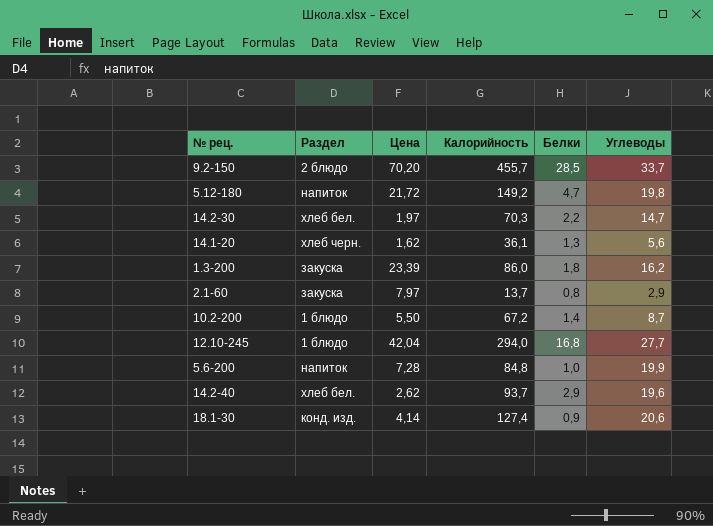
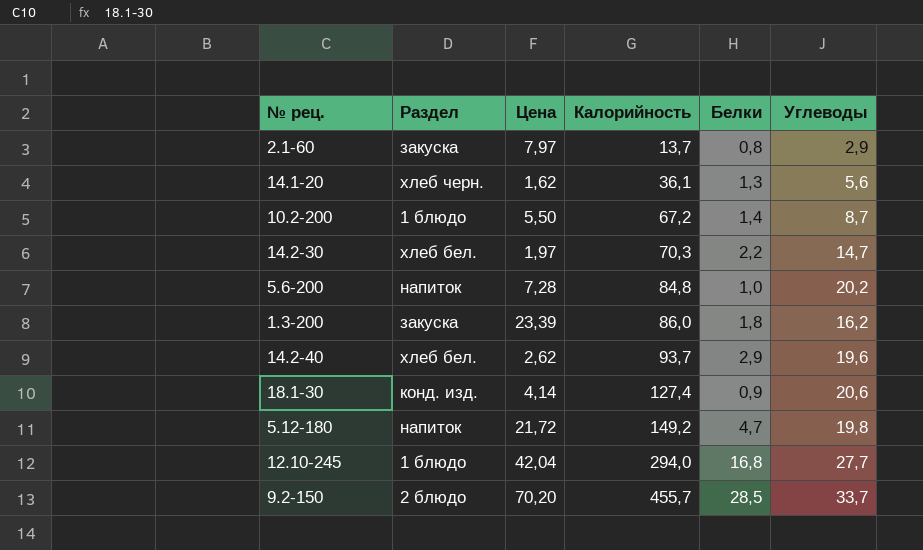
row order: none -> Калорийность ascending
5.6-200 | Углеводы: 19,9 -> 20,2

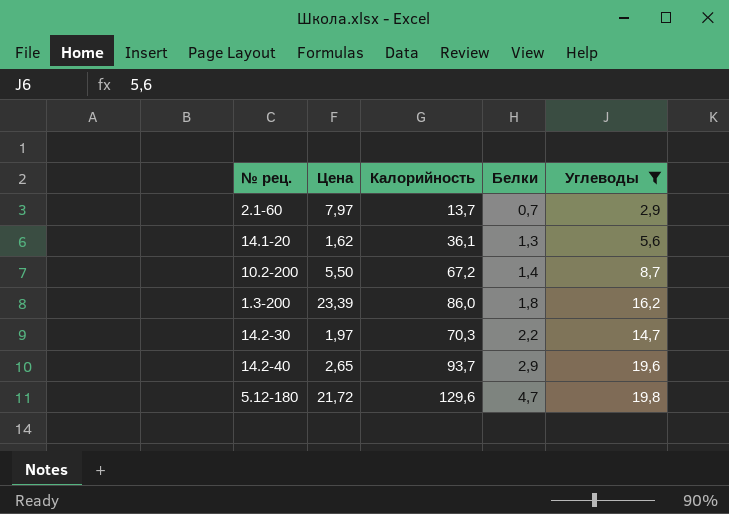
filter: none -> Углеводы <= 19,8
row order: Калорийность ascending -> Белки ascending
column Раздел | position: 2 -> none
2.1-60 | Белки: 0,8 -> 0,7
14.2-40 | Цена: 2,62 -> 2,65
5.12-180 | Калорийность: 149,2 -> 129,6

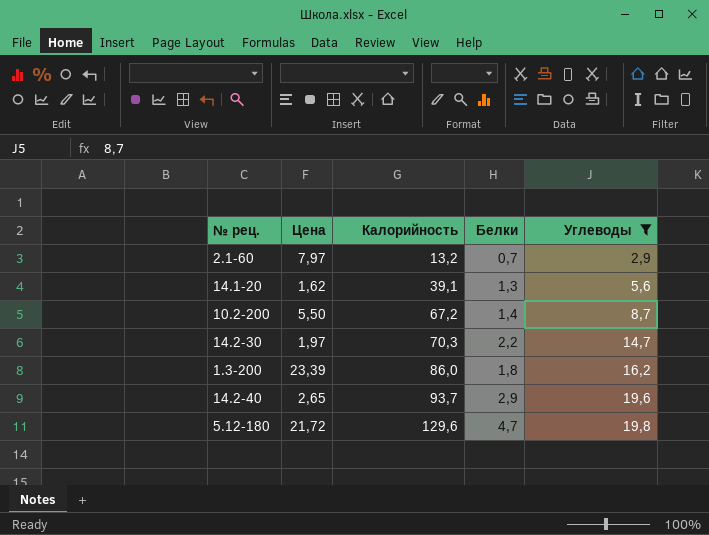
row order: Белки ascending -> Калорийность ascending
2.1-60 | Калорийность: 13,7 -> 13,2
14.1-20 | Калорийность: 36,1 -> 39,1

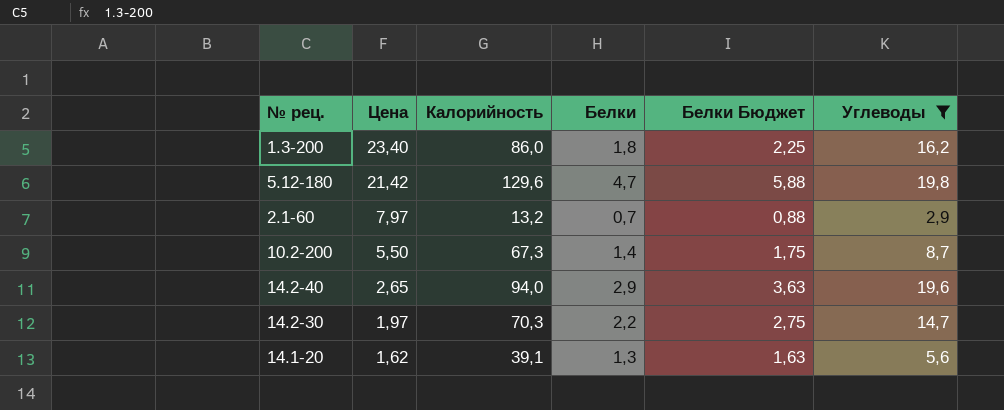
row order: Калорийность ascending -> Цена descending
column Белки Бюджет | formula: none -> [Белки] * 1,25
1.3-200 | Цена: 23,39 -> 23,40
5.12-180 | Цена: 21,72 -> 21,42
10.2-200 | Калорийность: 67,2 -> 67,3
14.2-40 | Калорийность: 93,7 -> 94,0

